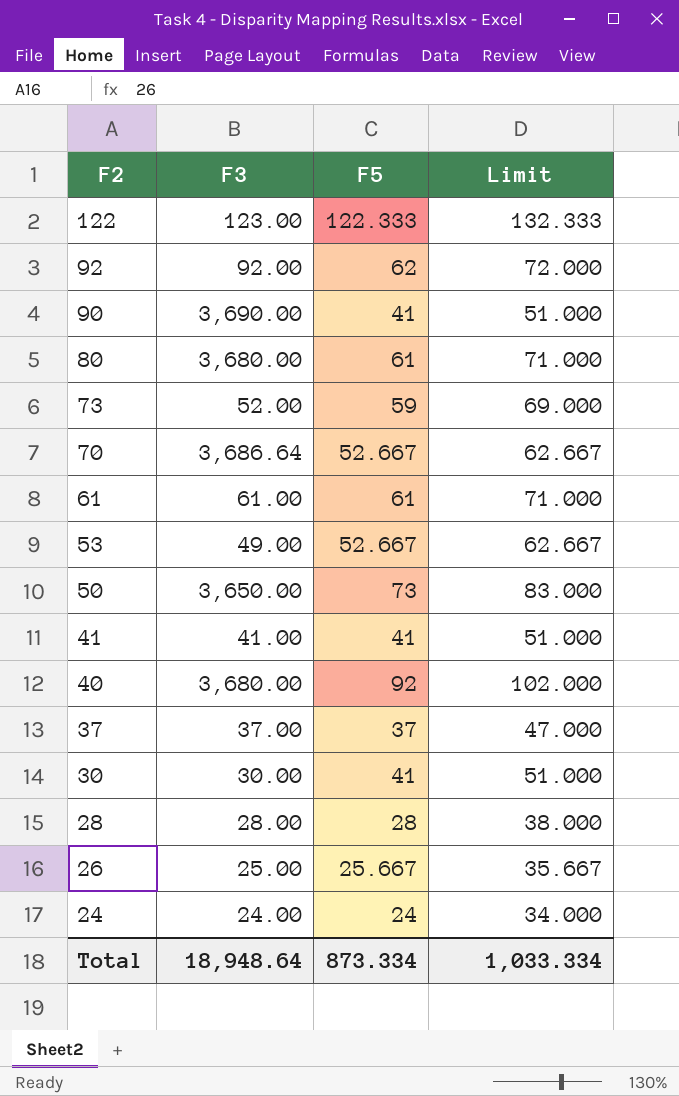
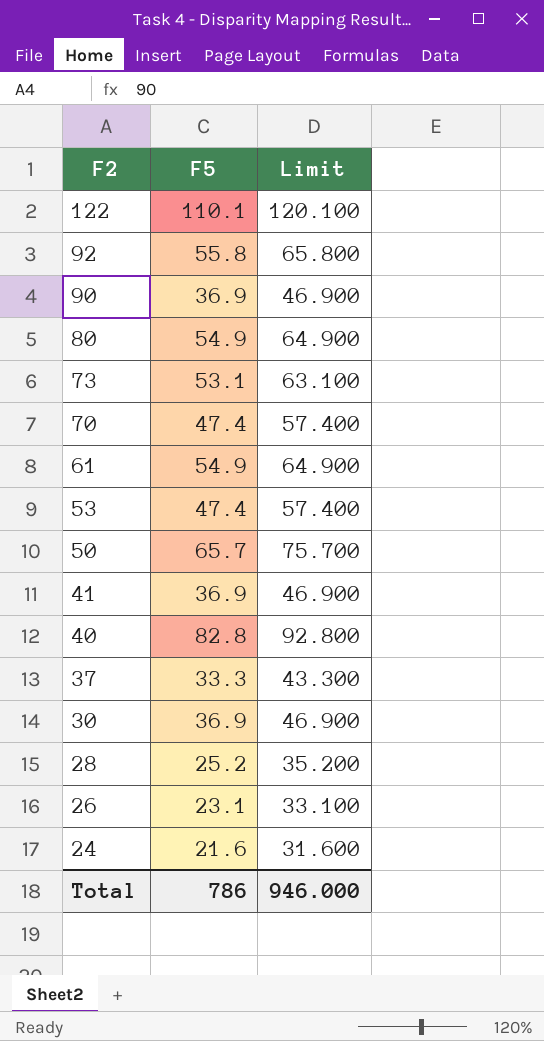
column F3 | position: 2 -> none
122 | F5: 122.333 -> 110.1
122 | Limit: 132.333 -> 120.100
92 | F5: 62 -> 55.8
92 | Limit: 72.000 -> 65.800
90 | F5: 41 -> 36.9
90 | Limit: 51.000 -> 46.900
80 | F5: 61 -> 54.9
80 | Limit: 71.000 -> 64.900
73 | F5: 59 -> 53.1
73 | Limit: 69.000 -> 63.100
70 | F5: 52.667 -> 47.4
70 | Limit: 62.667 -> 57.400
61 | F5: 61 -> 54.9
61 | Limit: 71.000 -> 64.900
53 | F5: 52.667 -> 47.4
53 | Limit: 62.667 -> 57.400
50 | F5: 73 -> 65.7
50 | Limit: 83.000 -> 75.700
41 | F5: 41 -> 36.9
41 | Limit: 51.000 -> 46.900
40 | F5: 92 -> 82.8
40 | Limit: 102.000 -> 92.800
37 | F5: 37 -> 33.3
37 | Limit: 47.000 -> 43.300
30 | F5: 41 -> 36.9
30 | Limit: 51.000 -> 46.900
28 | F5: 28 -> 25.2
28 | Limit: 38.000 -> 35.200
26 | F5: 25.667 -> 23.1
26 | Limit: 35.667 -> 33.100
24 | F5: 24 -> 21.6
24 | Limit: 34.000 -> 31.600
Total | F5: 873.334 -> 786
Total | Limit: 1,033.334 -> 946.000

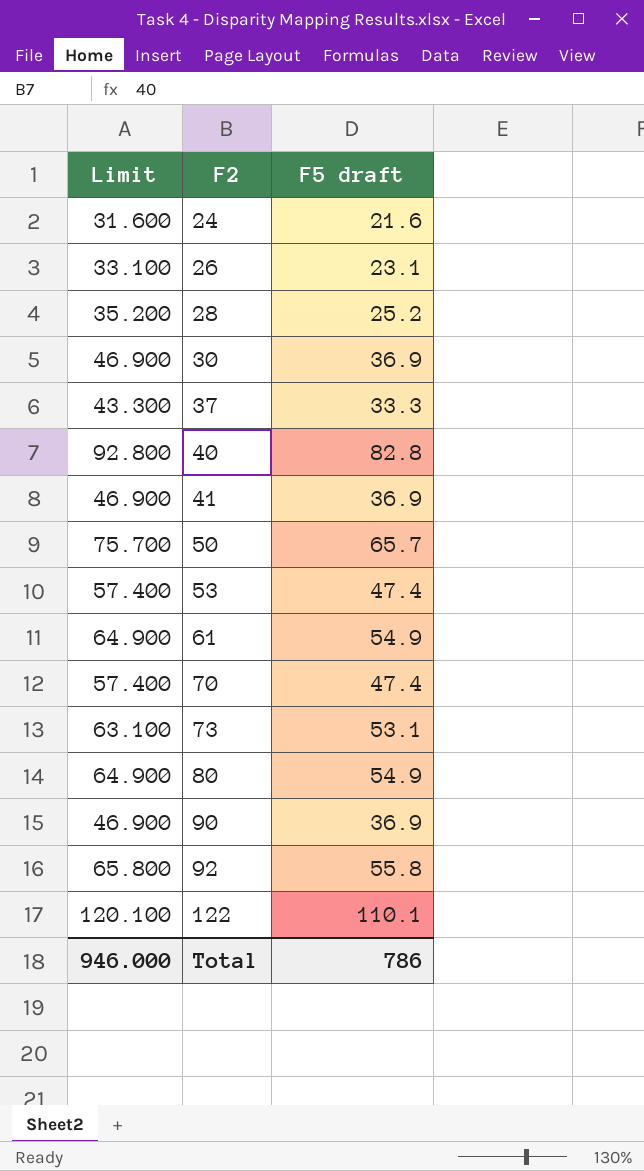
row order: F2 descending -> F2 ascending
column Limit | position: 3 -> 1
column name: F5 -> F5 draft

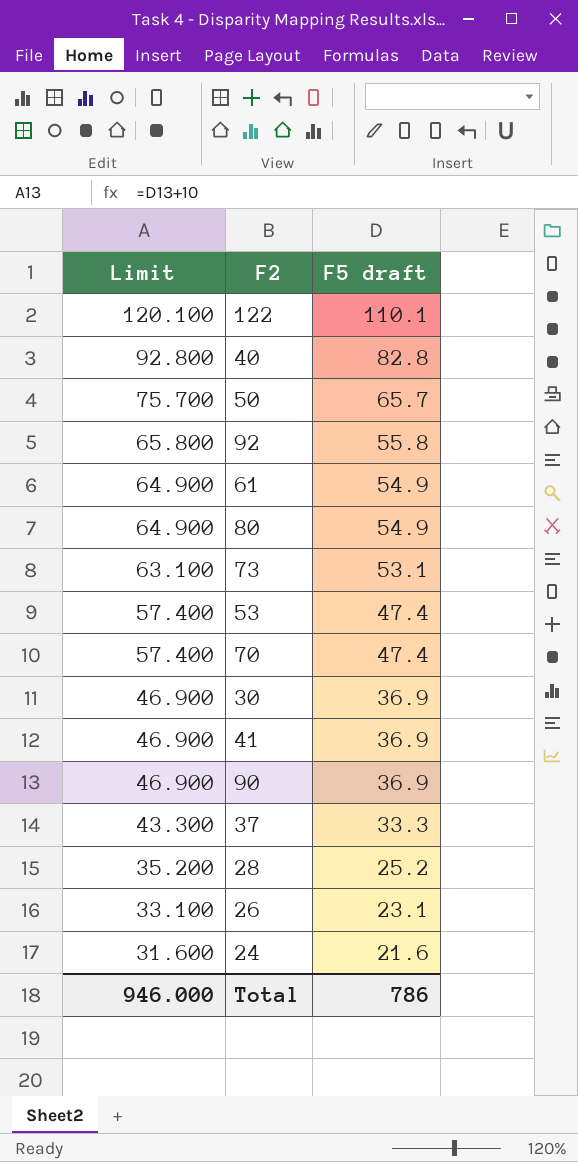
row order: F2 ascending -> Limit descending

